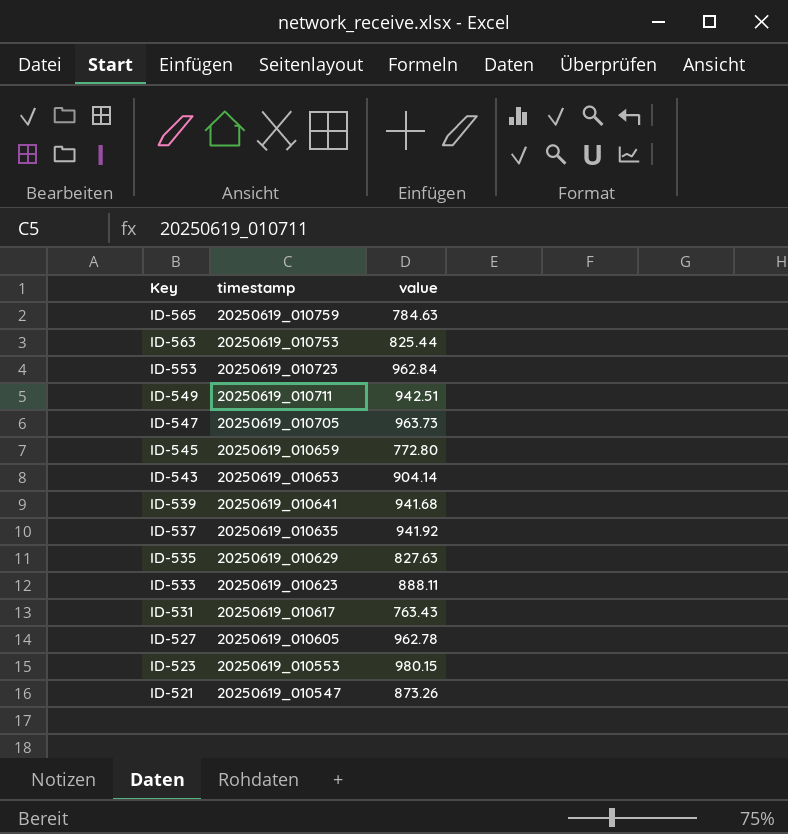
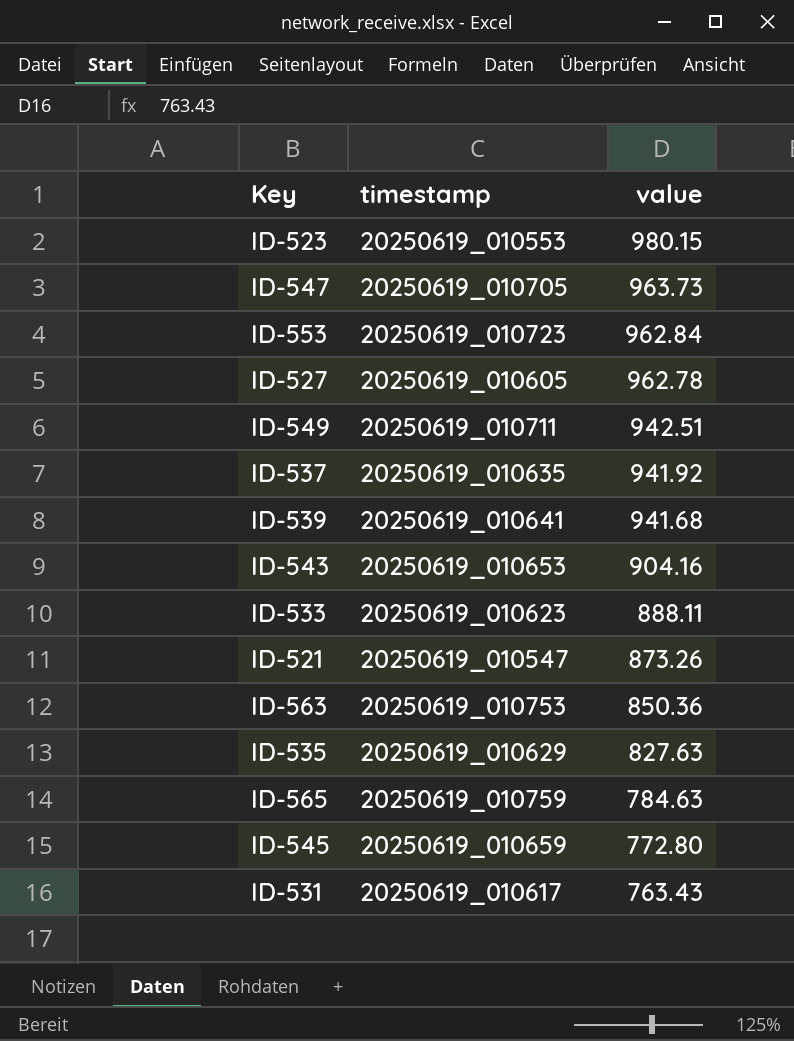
row order: Key descending -> value descending
ID-543 | value: 904.14 -> 904.16
ID-563 | value: 825.44 -> 850.36

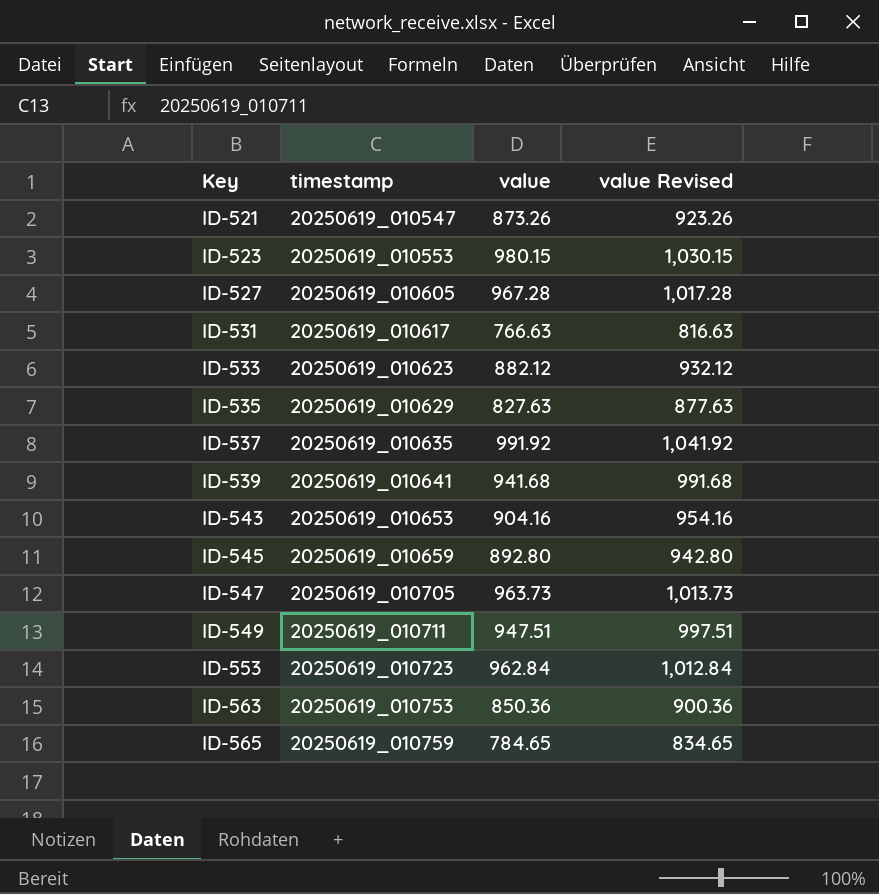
row order: value descending -> Key ascending
column value Revised | formula: none -> [value] + 50
ID-527 | value: 962.78 -> 967.28
ID-531 | value: 763.43 -> 766.63
ID-533 | value: 888.11 -> 882.12
ID-537 | value: 941.92 -> 991.92
ID-545 | value: 772.80 -> 892.80
ID-549 | value: 942.51 -> 947.51
ID-565 | value: 784.63 -> 784.65

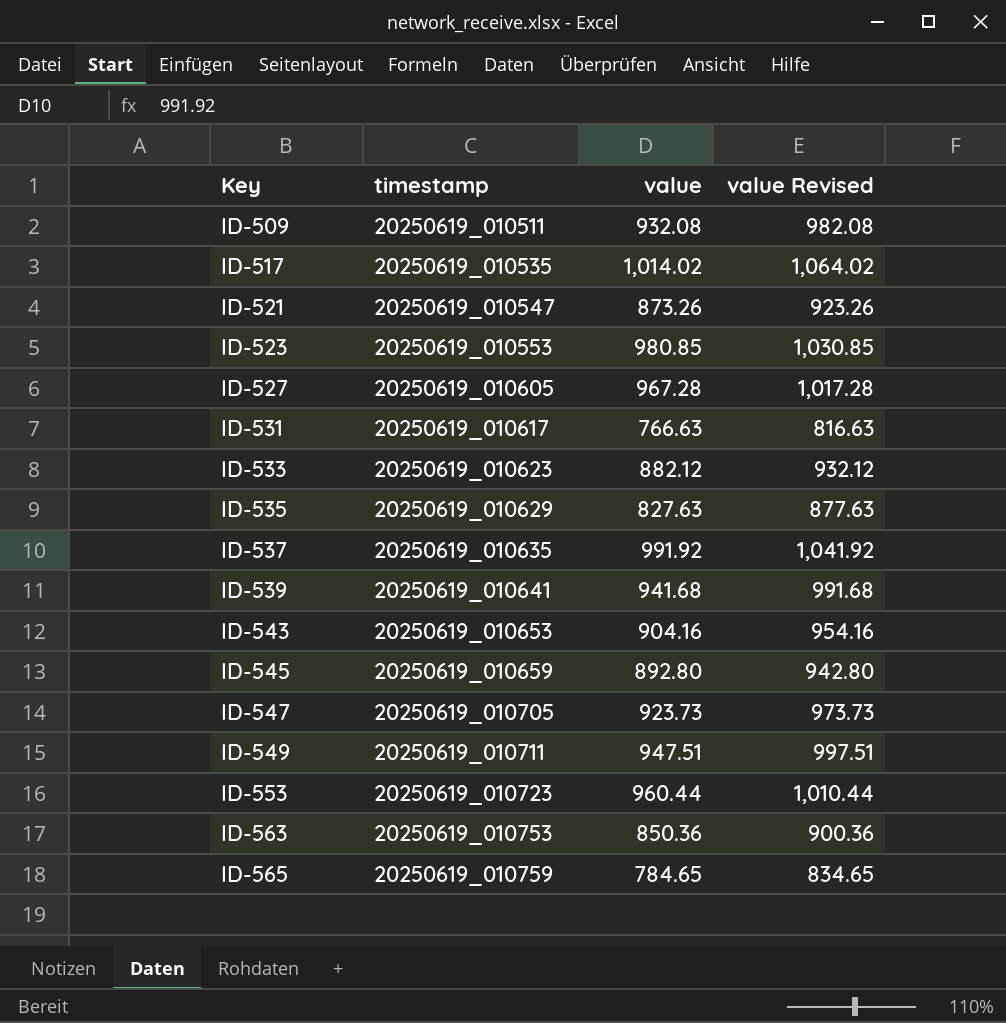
row ID-509: none -> 20250619_010511 | 932.08 | 982.08
row ID-517: none -> 20250619_010535 | 1,014.02 | 1,064.02
ID-523 | value: 980.15 -> 980.85
ID-523 | value Revised: 1,030.15 -> 1,030.85
ID-547 | value: 963.73 -> 923.73
ID-547 | value Revised: 1,013.73 -> 973.73
ID-553 | value: 962.84 -> 960.44
ID-553 | value Revised: 1,012.84 -> 1,010.44

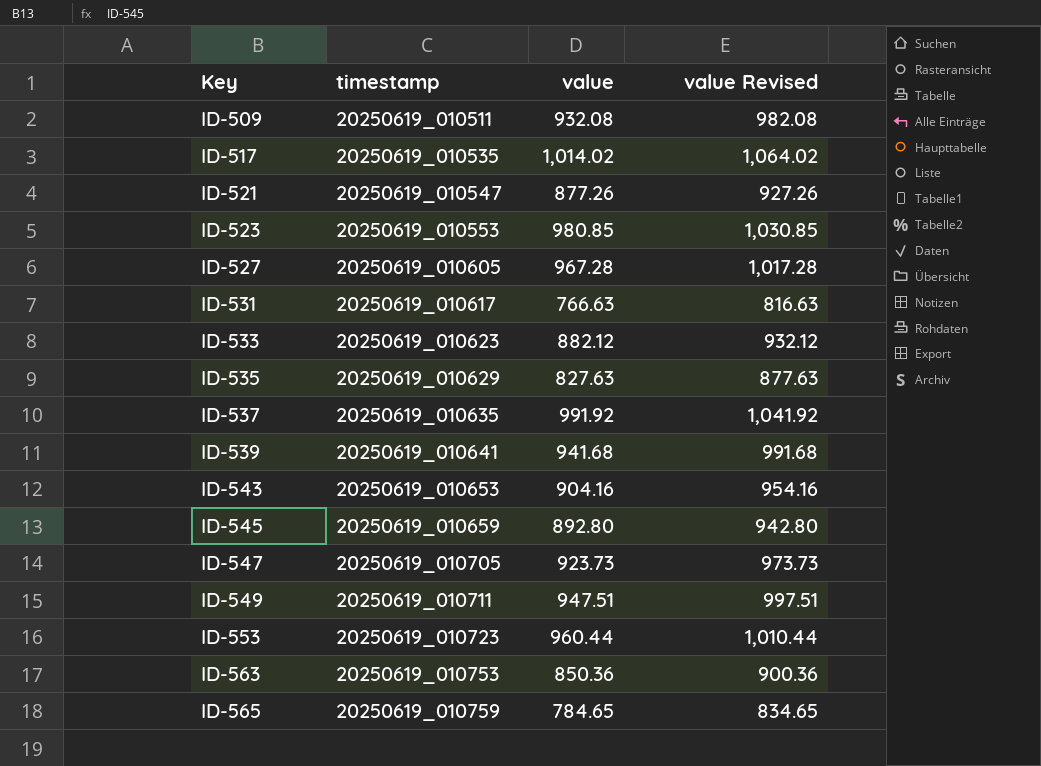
ID-521 | value: 873.26 -> 877.26
ID-521 | value Revised: 923.26 -> 927.26

